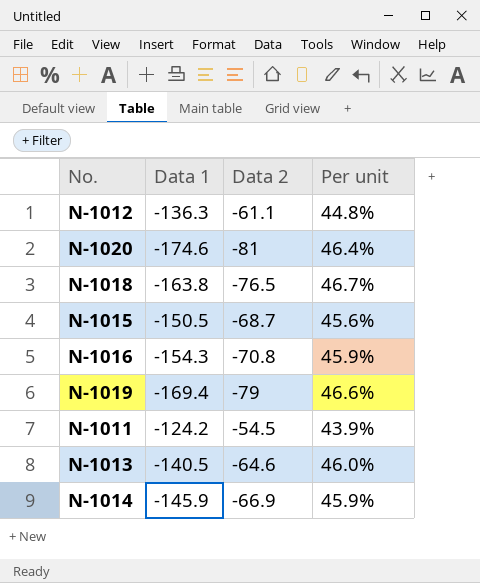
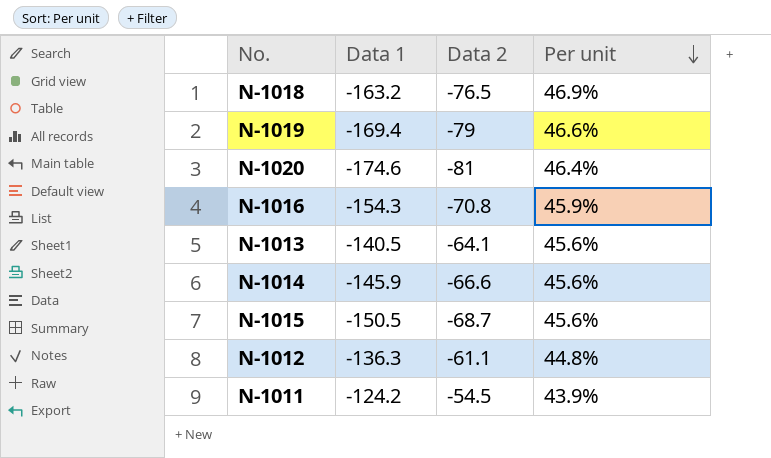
row order: none -> Per unit descending
N-1018 | Data 1: -163.8 -> -163.2
N-1018 | Per unit: 46.7% -> 46.9%
N-1013 | Data 2: -64.6 -> -64.1
N-1013 | Per unit: 46.0% -> 45.6%
N-1014 | Data 2: -66.9 -> -66.6
N-1014 | Per unit: 45.9% -> 45.6%

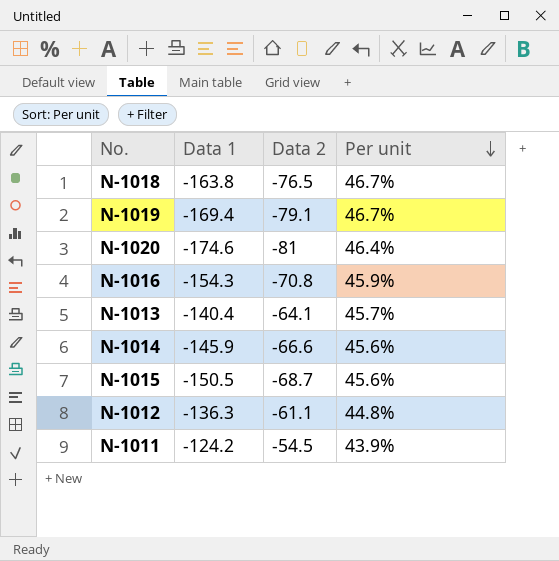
N-1018 | Data 1: -163.2 -> -163.8
N-1018 | Per unit: 46.9% -> 46.7%
N-1019 | Data 2: -79 -> -79.1
N-1019 | Per unit: 46.6% -> 46.7%
N-1013 | Data 1: -140.5 -> -140.4
N-1013 | Per unit: 45.6% -> 45.7%

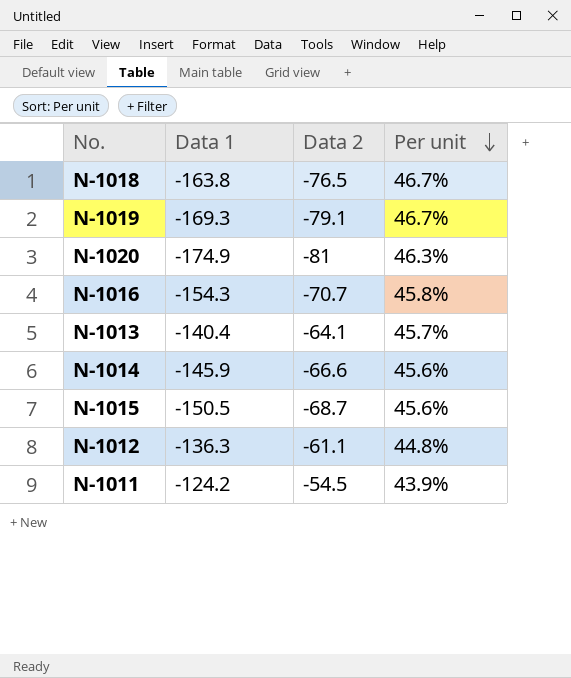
N-1019 | Data 1: -169.4 -> -169.3
N-1020 | Data 1: -174.6 -> -174.9
N-1020 | Per unit: 46.4% -> 46.3%
N-1016 | Data 2: -70.8 -> -70.7
N-1016 | Per unit: 45.9% -> 45.8%

